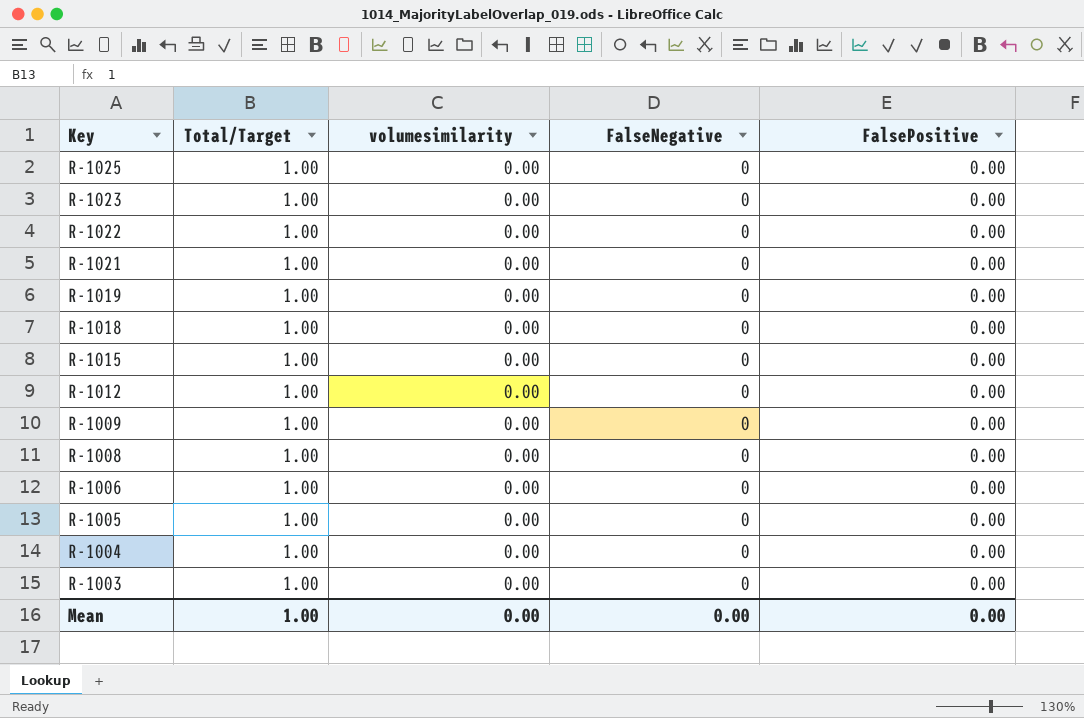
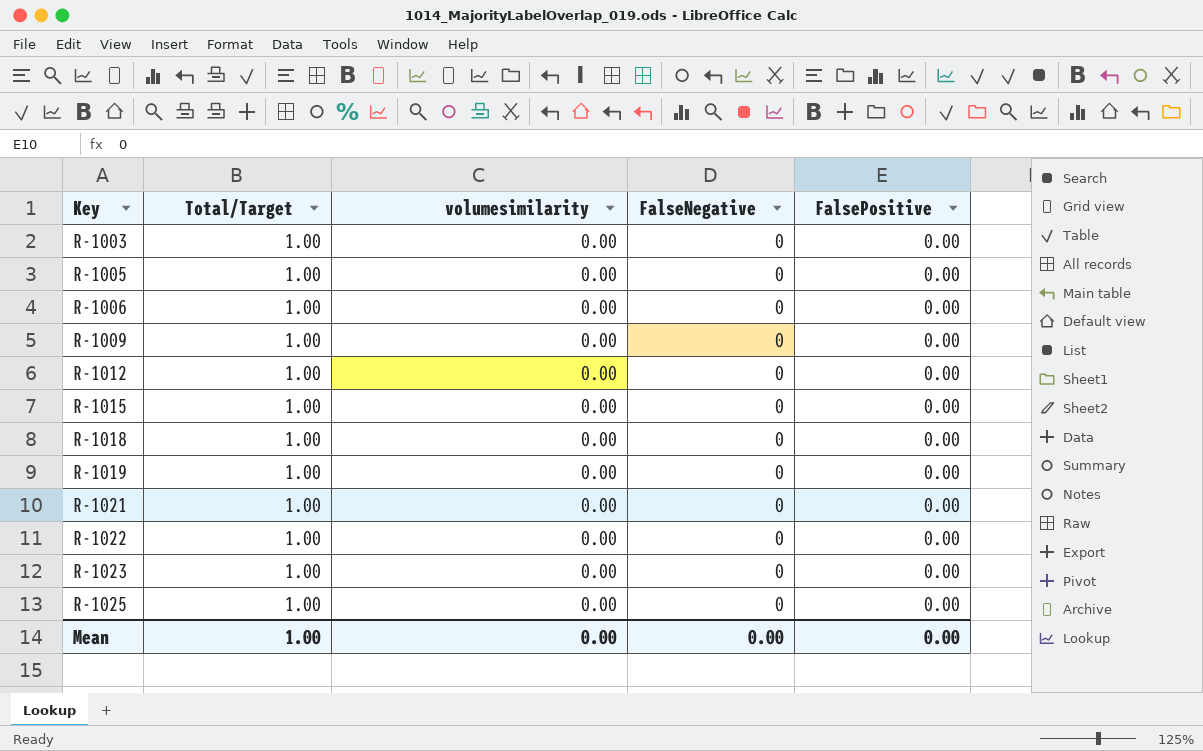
row order: Key descending -> Key ascending
row R-1008: 1.00 | 0.00 | 0 | 0.00 -> none
row R-1004: 1.00 | 0.00 | 0 | 0.00 -> none

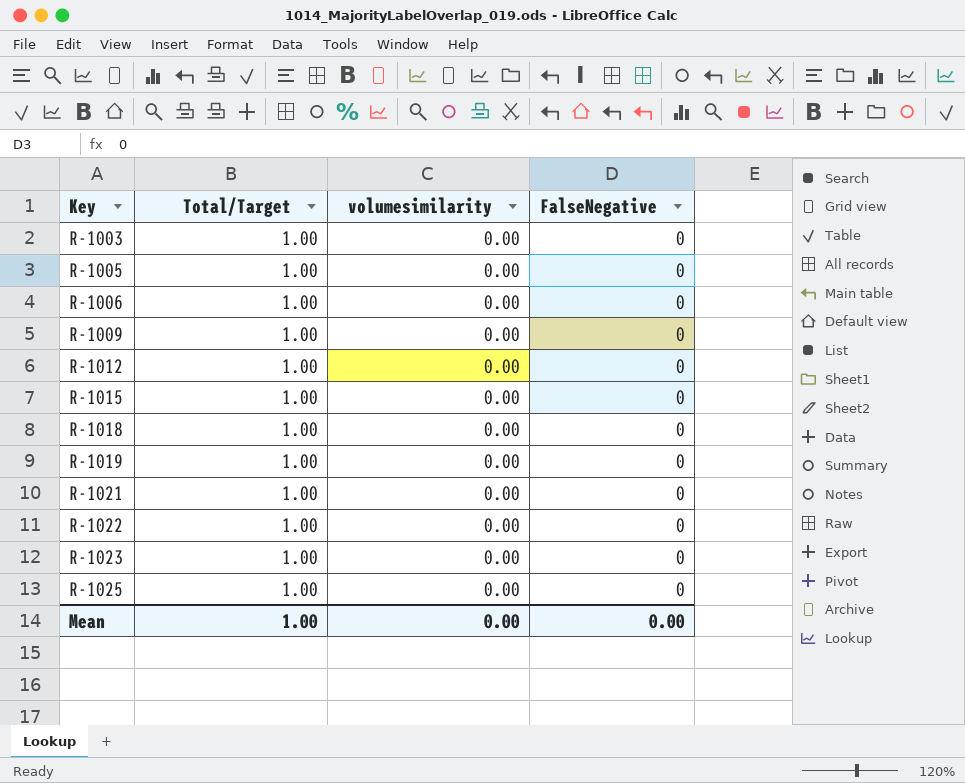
column FalsePositive | position: 5 -> none

